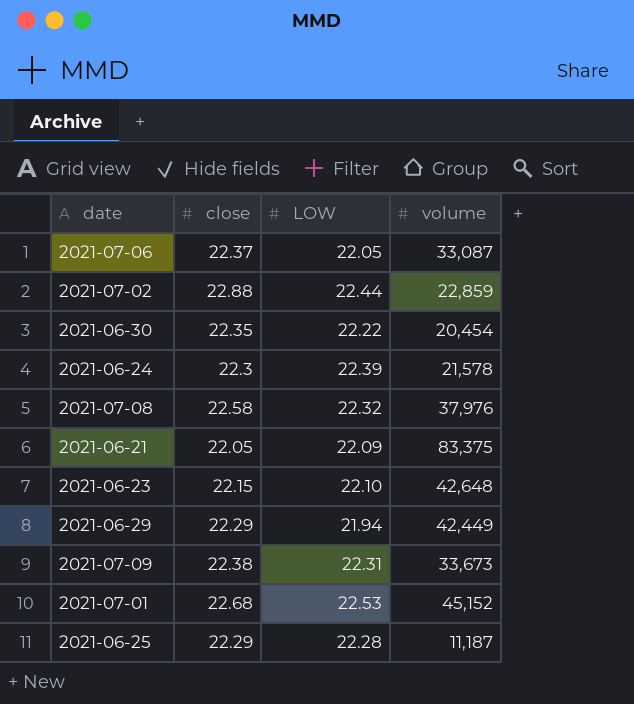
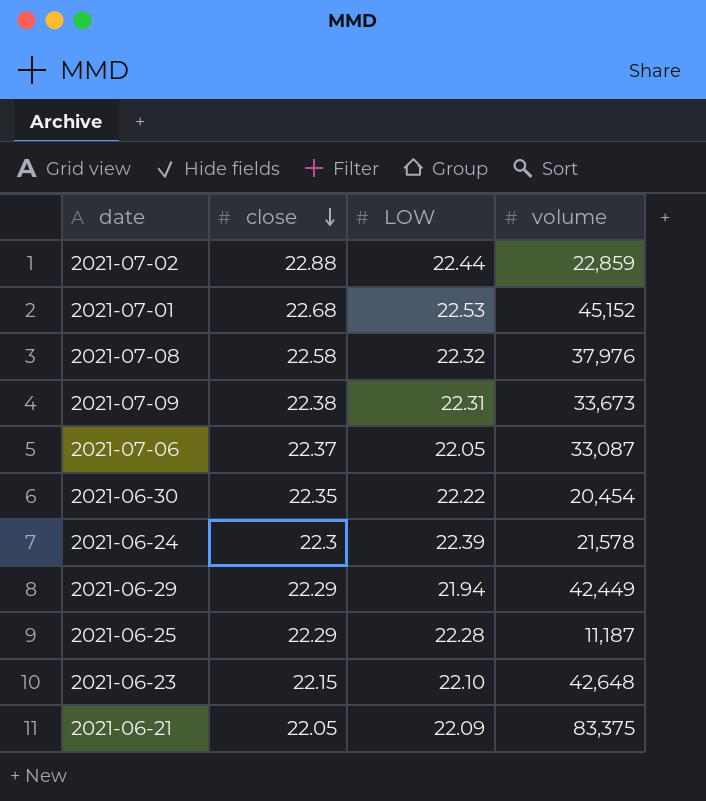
row order: none -> close descending

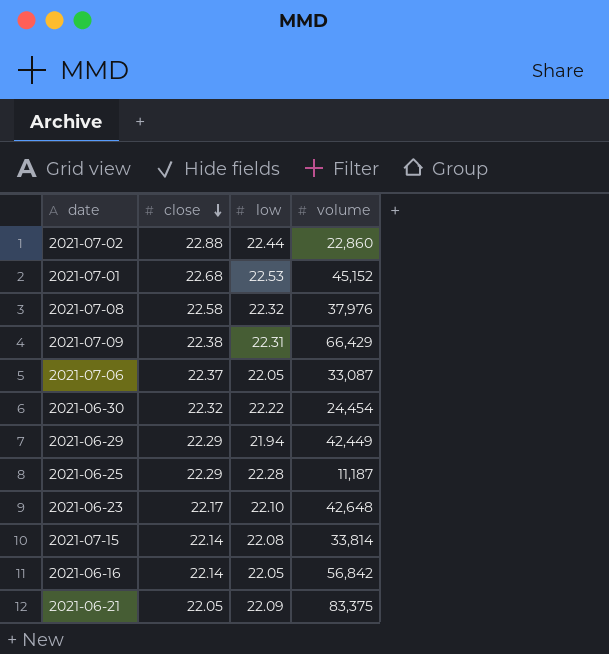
column name: LOW -> low
row 2021-06-24: 22.3 | 22.39 | 21,578 -> none
2021-07-02 | volume: 22,859 -> 22,860
2021-07-09 | volume: 33,673 -> 66,429
2021-06-30 | close: 22.35 -> 22.32
2021-06-30 | volume: 20,454 -> 24,454
2021-06-23 | close: 22.15 -> 22.17
row 2021-07-15: none -> 22.14 | 22.08 | 33,814
row 2021-06-16: none -> 22.14 | 22.05 | 56,842

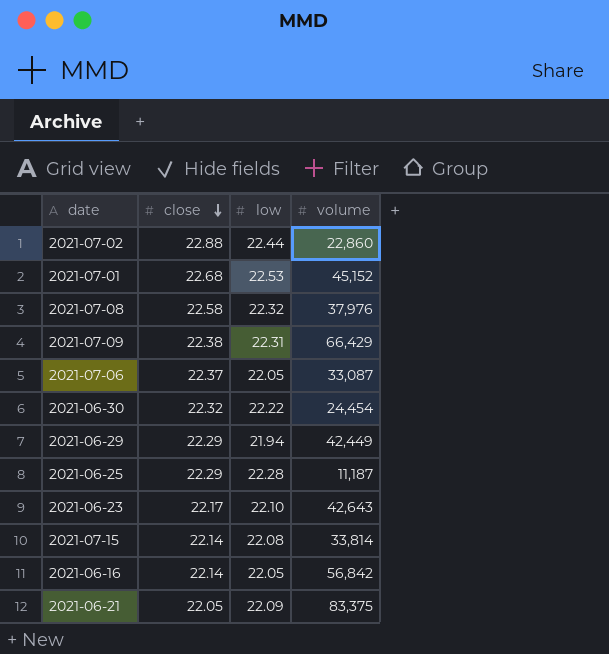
2021-06-23 | volume: 42,648 -> 42,643

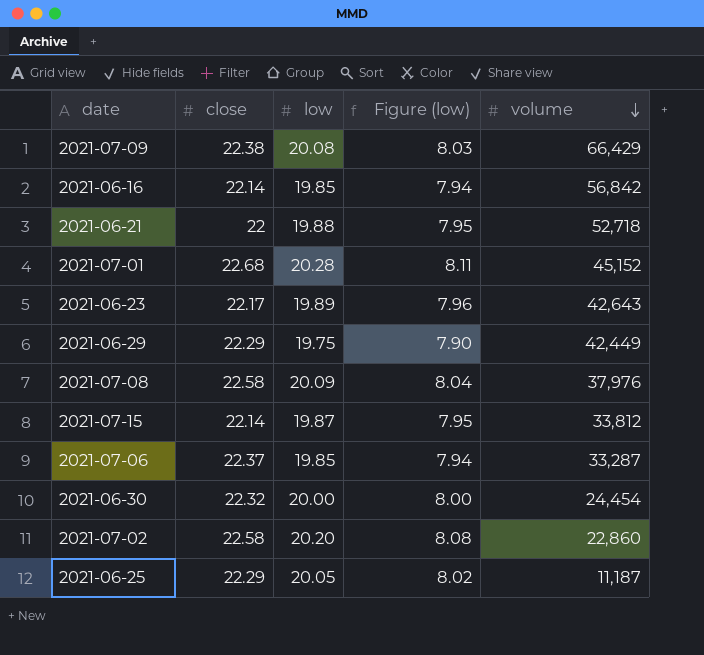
row order: close descending -> volume descending
column Figure (low) | formula: none -> [low] * 0.4
2021-07-09 | low: 22.31 -> 20.08
2021-06-16 | low: 22.05 -> 19.85
2021-06-21 | close: 22.05 -> 22
2021-06-21 | low: 22.09 -> 19.88
2021-06-21 | volume: 83,375 -> 52,718
2021-07-01 | low: 22.53 -> 20.28
2021-06-23 | low: 22.10 -> 19.89
2021-06-29 | low: 21.94 -> 19.75
2021-07-08 | low: 22.32 -> 20.09
2021-07-15 | low: 22.08 -> 19.87
2021-07-15 | volume: 33,814 -> 33,812
2021-07-06 | low: 22.05 -> 19.85
2021-07-06 | volume: 33,087 -> 33,287
2021-06-30 | low: 22.22 -> 20.00
2021-07-02 | close: 22.88 -> 22.58
2021-07-02 | low: 22.44 -> 20.20
2021-06-25 | low: 22.28 -> 20.05

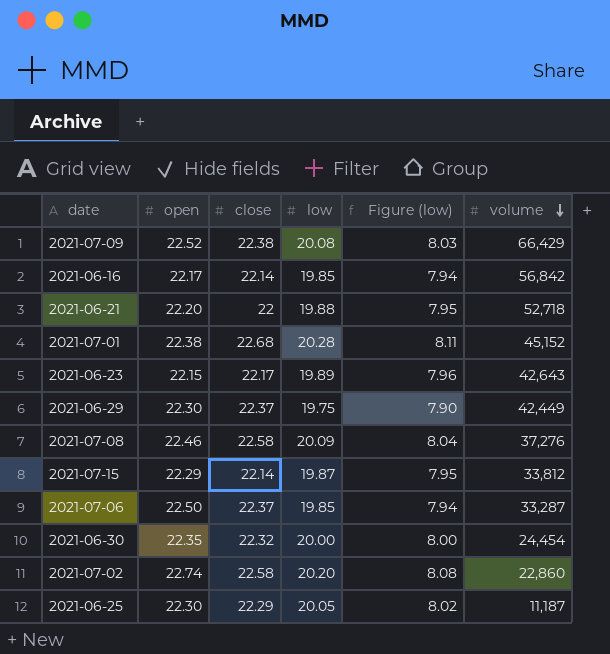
column open | position: none -> 2
2021-06-29 | close: 22.29 -> 22.37
2021-07-08 | volume: 37,976 -> 37,276

